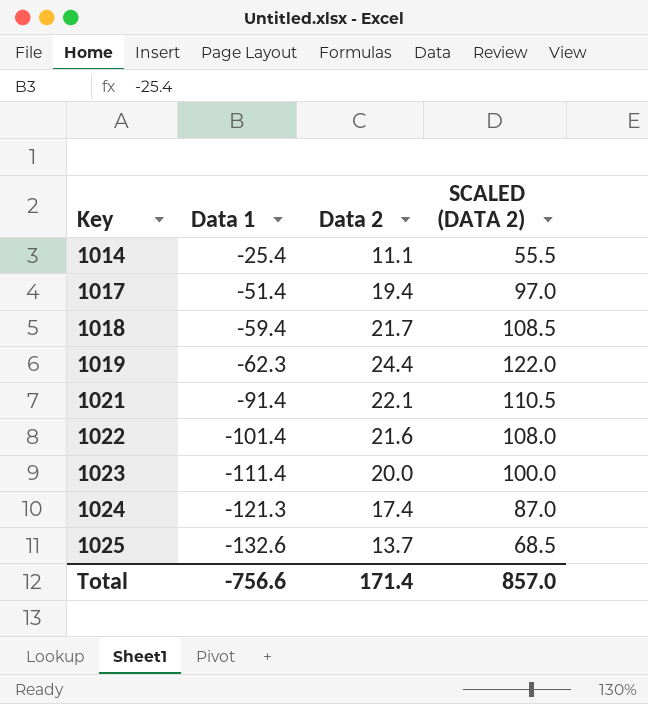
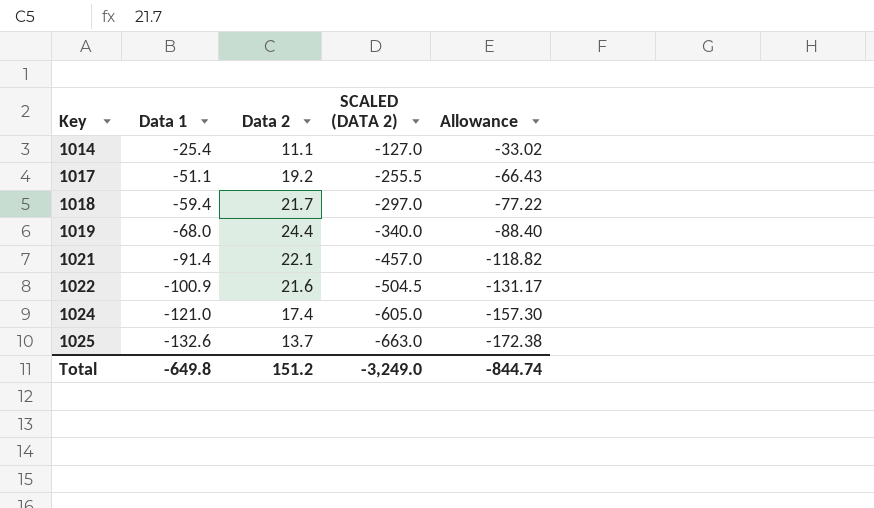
column SCALED (DATA 2) | formula: [Data 2] * 5 -> [Data 1] * 5
column Allowance | formula: none -> [Data 1] * 1.3
row 1023: -111.4 | 20.0 | 100.0 -> none
1017 | Data 1: -51.4 -> -51.1
1017 | Data 2: 19.4 -> 19.2
1019 | Data 1: -62.3 -> -68.0
1022 | Data 1: -101.4 -> -100.9
1024 | Data 1: -121.3 -> -121.0
Total | Data 1: -756.6 -> -649.8
Total | Data 2: 171.4 -> 151.2
Total | SCALED (DATA 2): 857.0 -> -3,249.0

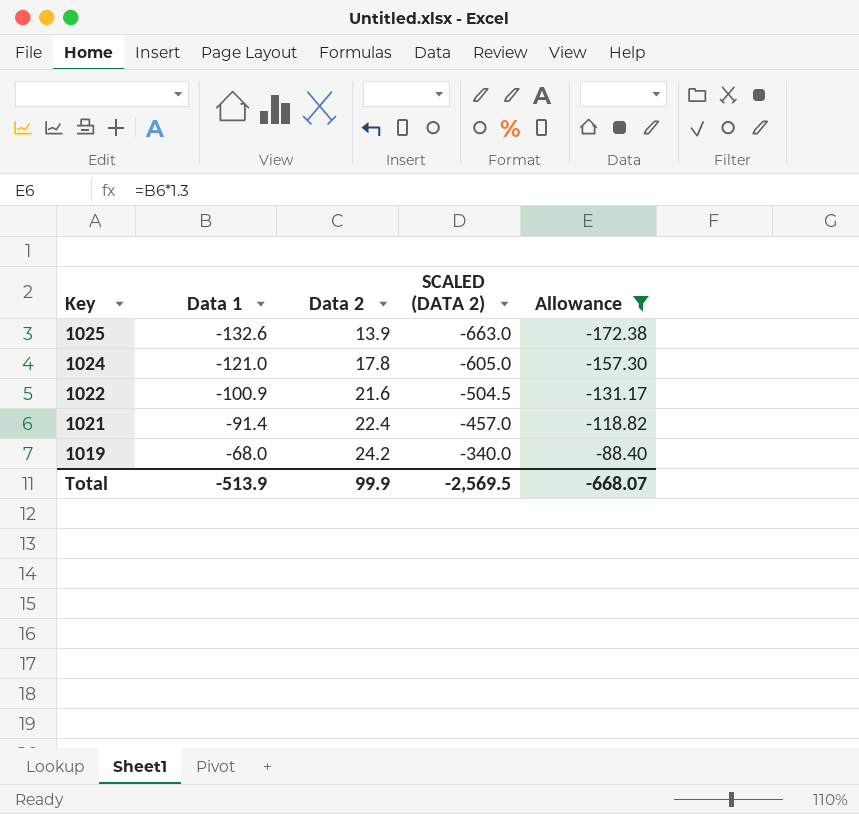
filter: none -> Allowance <= -88.40
row order: Key ascending -> Key descending
1025 | Data 2: 13.7 -> 13.9
1024 | Data 2: 17.4 -> 17.8
1021 | Data 2: 22.1 -> 22.4
1019 | Data 2: 24.4 -> 24.2
Total | Data 1: -649.8 -> -513.9
Total | Data 2: 151.2 -> 99.9
Total | SCALED (DATA 2): -3,249.0 -> -2,569.5
Total | Allowance: -844.74 -> -668.07

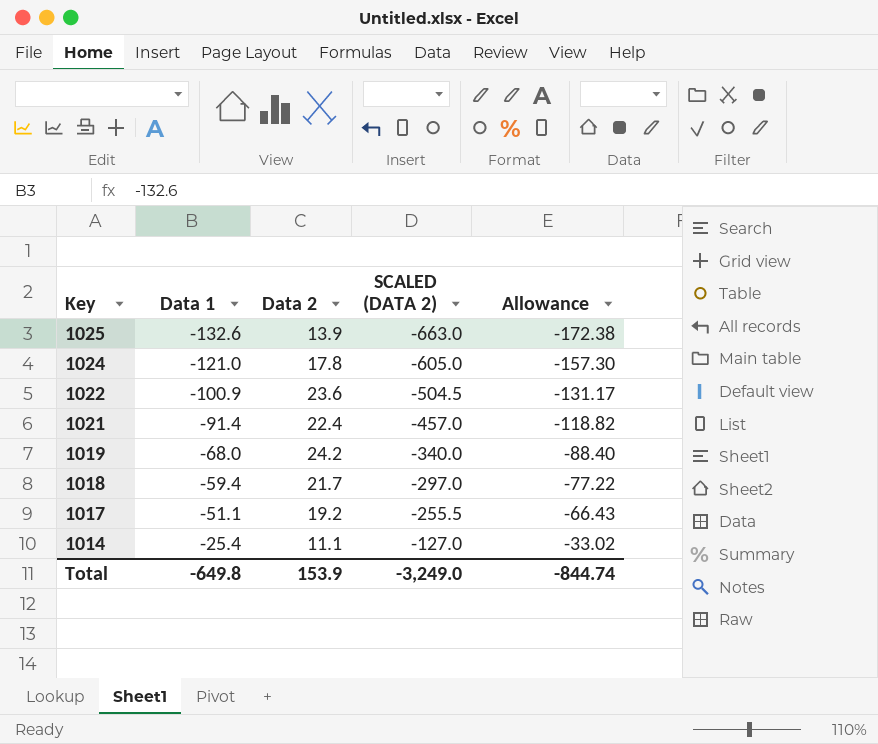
filter: Allowance <= -88.40 -> none
1022 | Data 2: 21.6 -> 23.6
Total | Data 1: -513.9 -> -649.8
Total | Data 2: 99.9 -> 153.9
Total | SCALED (DATA 2): -2,569.5 -> -3,249.0
Total | Allowance: -668.07 -> -844.74

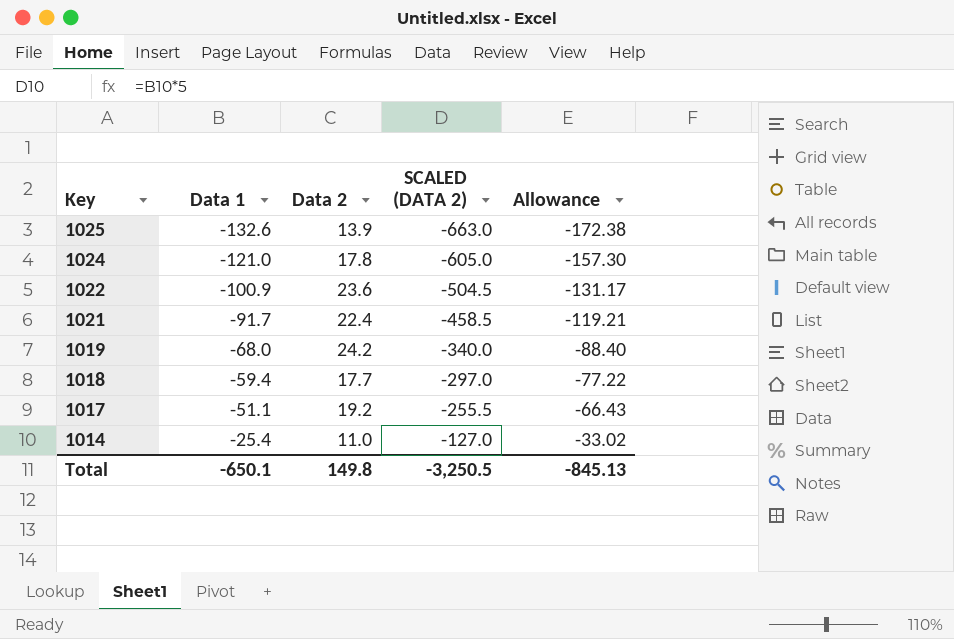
1021 | Data 1: -91.4 -> -91.7
1021 | SCALED (DATA 2): -457.0 -> -458.5
1021 | Allowance: -118.82 -> -119.21
1018 | Data 2: 21.7 -> 17.7
1014 | Data 2: 11.1 -> 11.0
Total | Data 1: -649.8 -> -650.1
Total | Data 2: 153.9 -> 149.8
Total | SCALED (DATA 2): -3,249.0 -> -3,250.5
Total | Allowance: -844.74 -> -845.13

